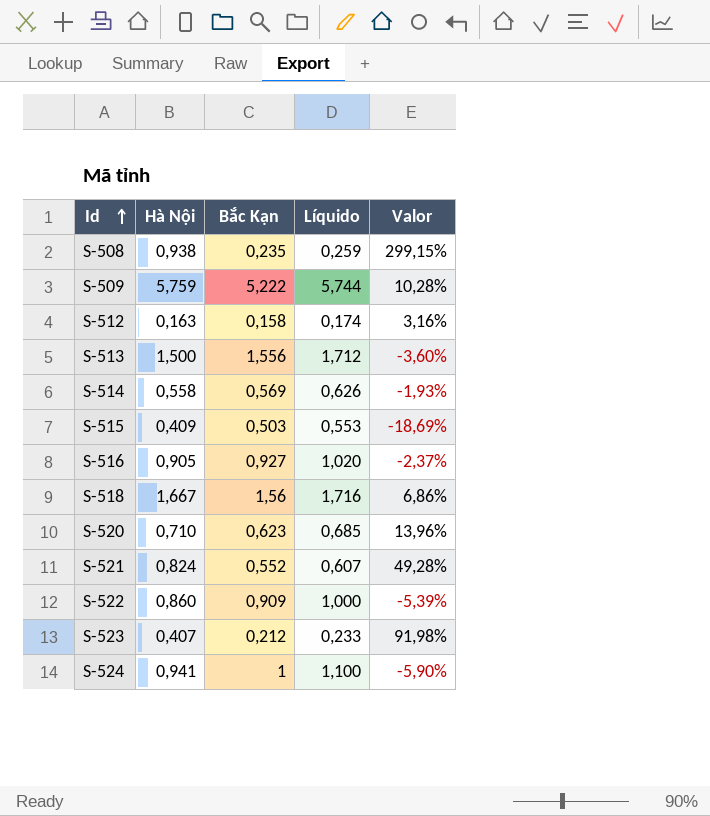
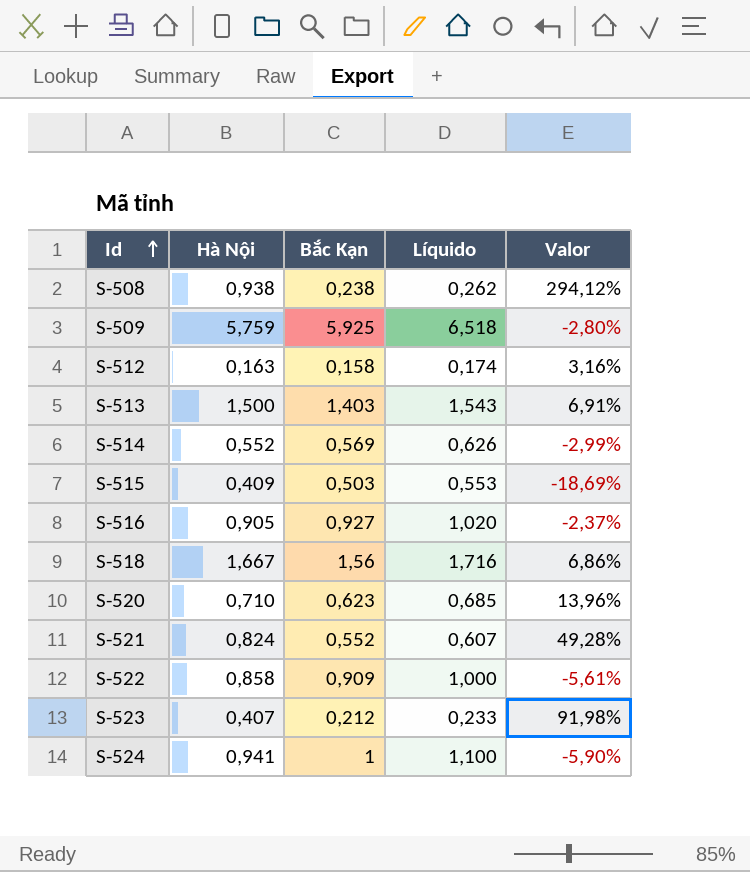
S-508 | Bắc Kạn: 0,235 -> 0,238
S-508 | Líquido: 0,259 -> 0,262
S-508 | Valor: 299,15% -> 294,12%
S-509 | Bắc Kạn: 5,222 -> 5,925
S-509 | Líquido: 5,744 -> 6,518
S-509 | Valor: 10,28% -> -2,80%
S-513 | Bắc Kạn: 1,556 -> 1,403
S-513 | Líquido: 1,712 -> 1,543
S-513 | Valor: -3,60% -> 6,91%
S-514 | Hà Nội: 0,558 -> 0,552
S-514 | Valor: -1,93% -> -2,99%
S-522 | Hà Nội: 0,860 -> 0,858
S-522 | Valor: -5,39% -> -5,61%

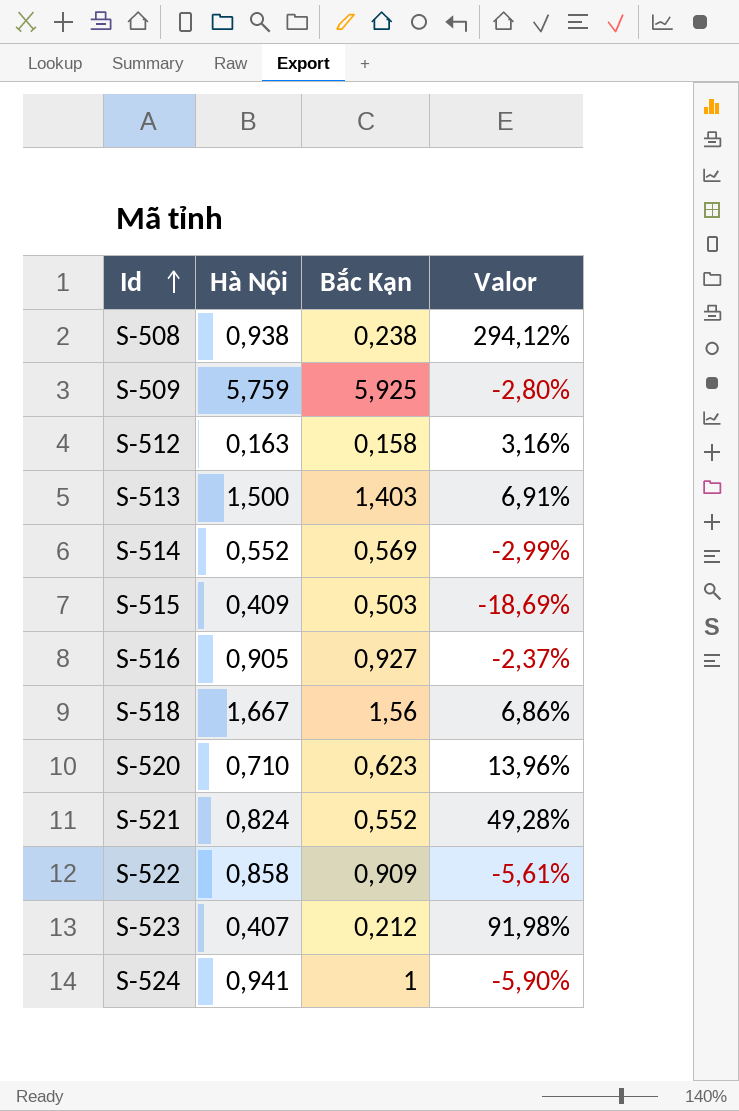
column Líquido | formula: [Bắc Kạn] * 1,1 -> none

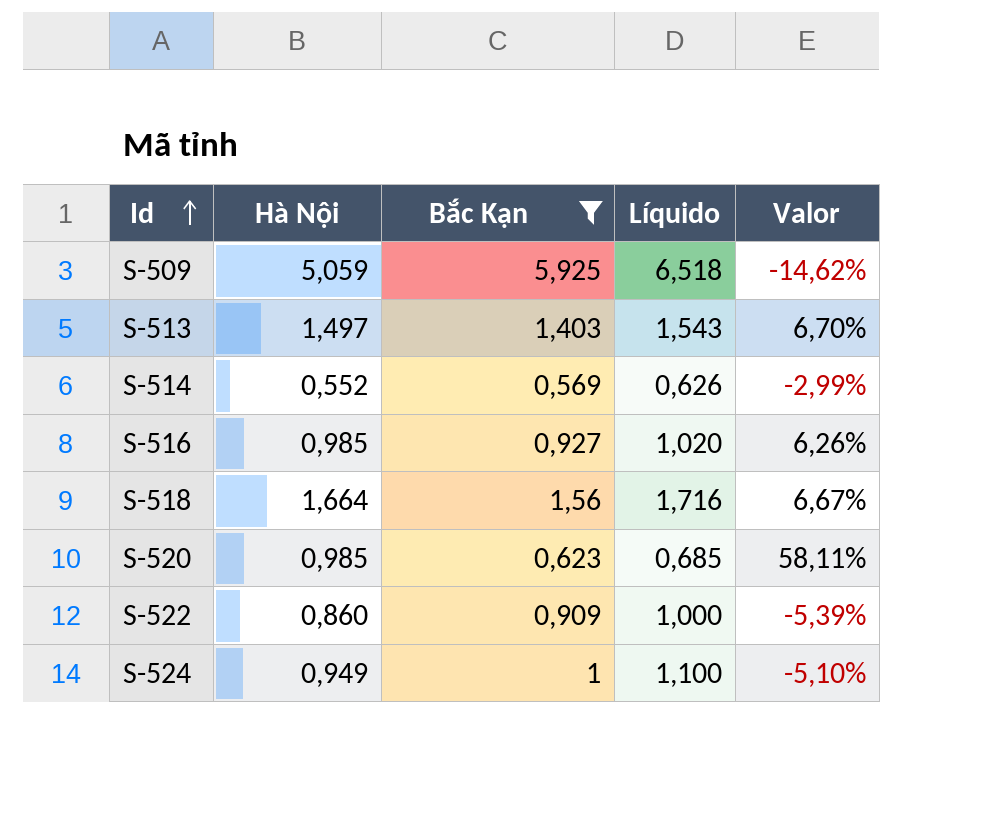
filter: none -> Bắc Kạn >= 0,569
column Líquido | formula: none -> [Bắc Kạn] * 1,1
S-509 | Hà Nội: 5,759 -> 5,059
S-509 | Valor: -2,80% -> -14,62%
S-513 | Hà Nội: 1,500 -> 1,497
S-513 | Valor: 6,91% -> 6,70%
S-516 | Hà Nội: 0,905 -> 0,985
S-516 | Valor: -2,37% -> 6,26%
S-518 | Hà Nội: 1,667 -> 1,664
S-518 | Valor: 6,86% -> 6,67%
S-520 | Hà Nội: 0,710 -> 0,985
S-520 | Valor: 13,96% -> 58,11%
S-522 | Hà Nội: 0,858 -> 0,860
S-522 | Valor: -5,61% -> -5,39%
S-524 | Hà Nội: 0,941 -> 0,949
S-524 | Valor: -5,90% -> -5,10%

